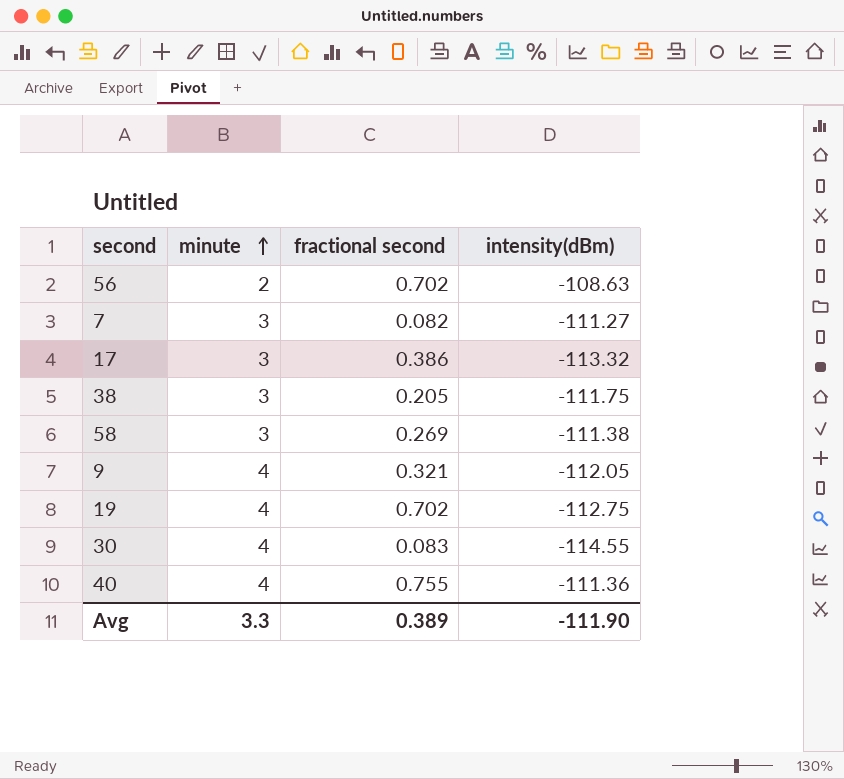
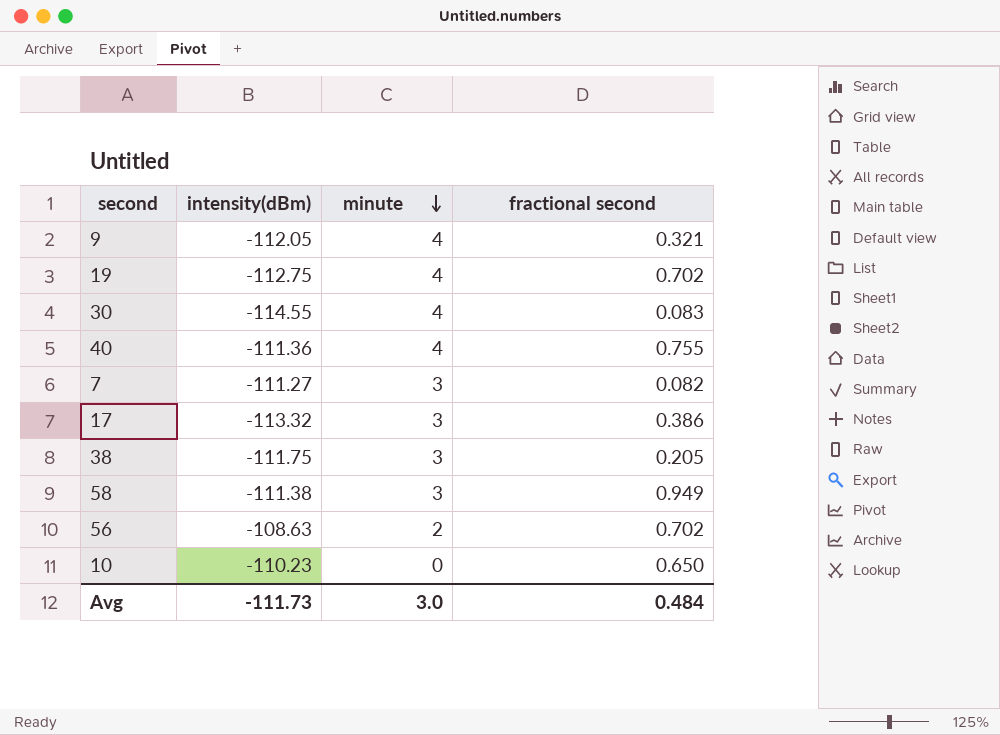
row order: minute ascending -> minute descending
column intensity(dBm) | position: 4 -> 2
58 | fractional second: 0.269 -> 0.949
row 10: none -> -110.23 | 0 | 0.650
Avg | intensity(dBm): -111.90 -> -111.73
Avg | minute: 3.3 -> 3.0
Avg | fractional second: 0.389 -> 0.484

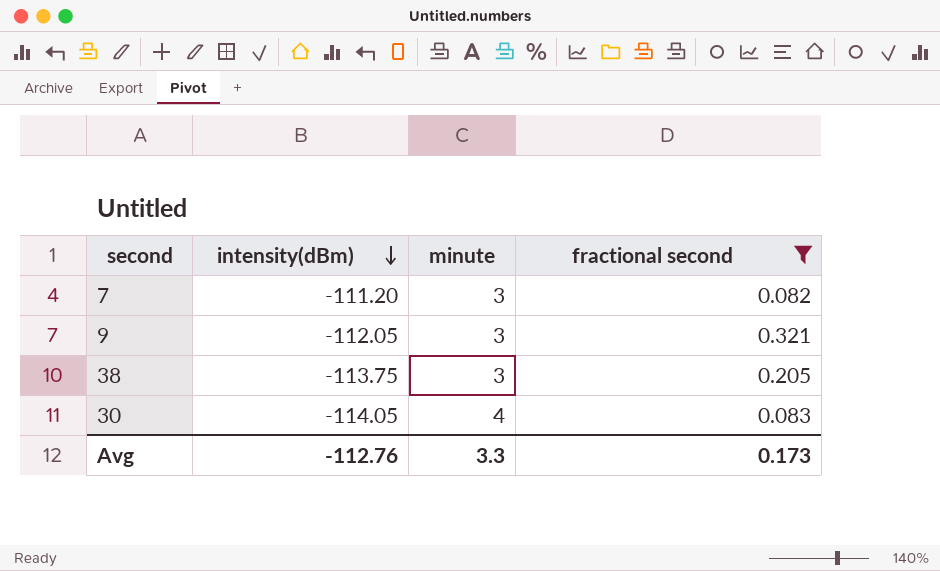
filter: none -> fractional second <= 0.321
row order: minute descending -> intensity(dBm) descending
7 | intensity(dBm): -111.27 -> -111.20
9 | minute: 4 -> 3
38 | intensity(dBm): -111.75 -> -113.75
30 | intensity(dBm): -114.55 -> -114.05
Avg | intensity(dBm): -111.73 -> -112.76
Avg | minute: 3.0 -> 3.3
Avg | fractional second: 0.484 -> 0.173

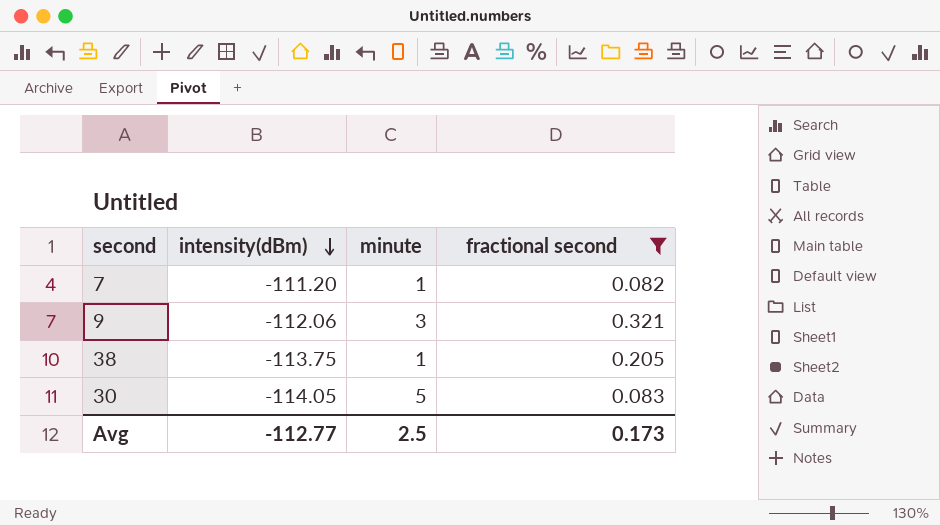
7 | minute: 3 -> 1
9 | intensity(dBm): -112.05 -> -112.06
38 | minute: 3 -> 1
30 | minute: 4 -> 5
Avg | intensity(dBm): -112.76 -> -112.77
Avg | minute: 3.3 -> 2.5

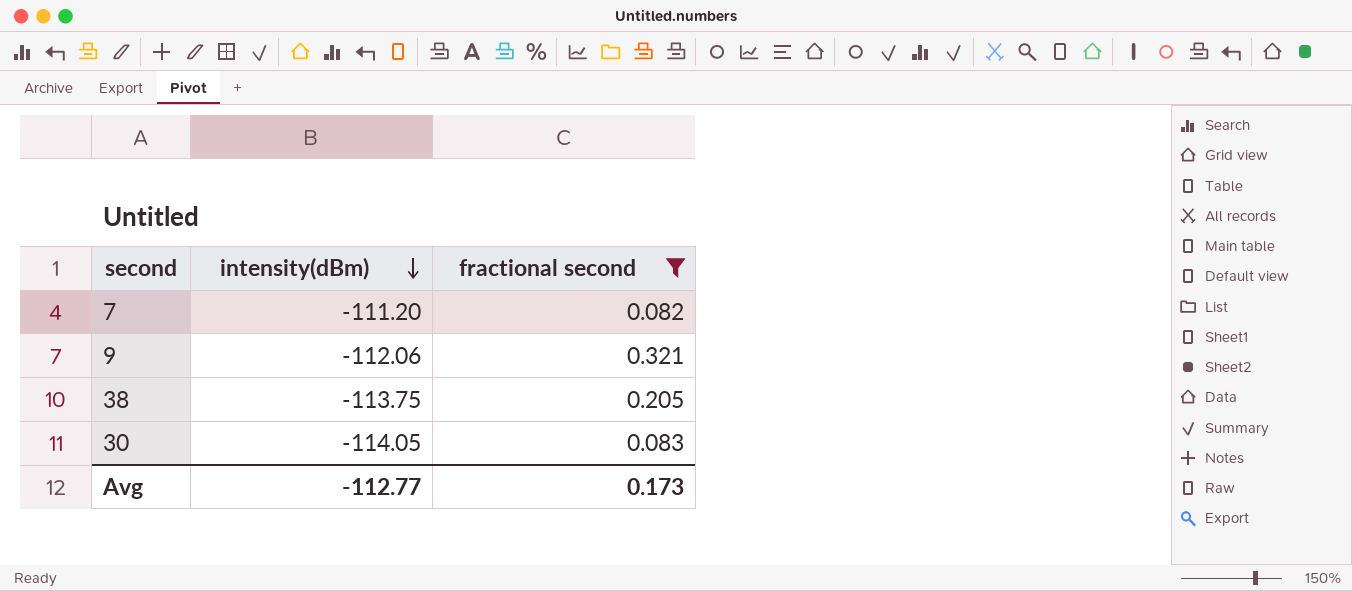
column minute | position: 3 -> none

